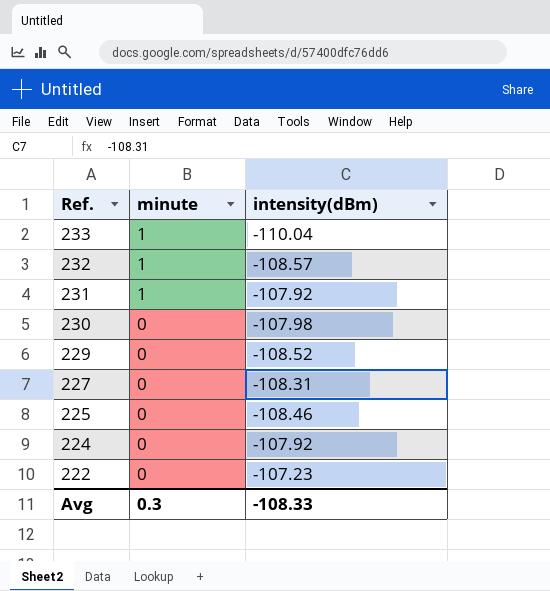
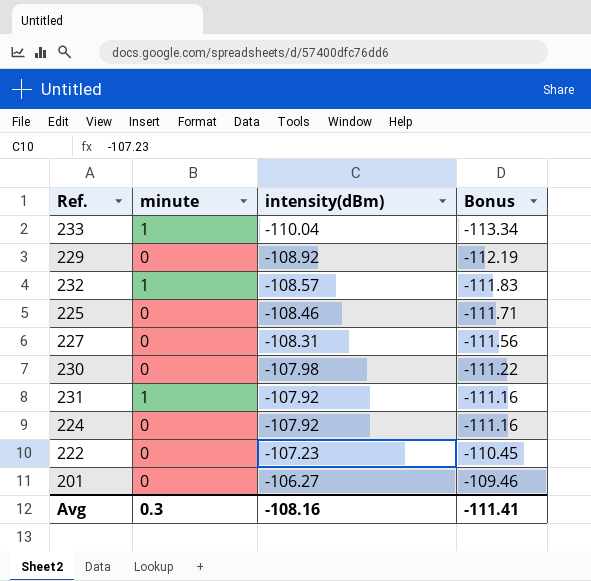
row order: Ref. descending -> intensity(dBm) ascending
column Bonus | formula: none -> [intensity(dBm)] * 1.03
229 | intensity(dBm): -108.52 -> -108.92
row 201: none -> 0 | -106.27 | -109.46
Avg | intensity(dBm): -108.33 -> -108.16

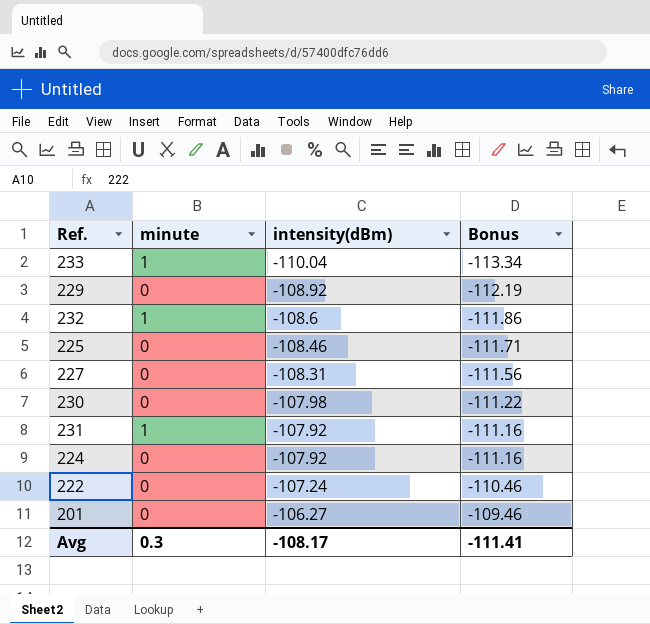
232 | intensity(dBm): -108.57 -> -108.6
232 | Bonus: -111.83 -> -111.86
222 | intensity(dBm): -107.23 -> -107.24
222 | Bonus: -110.45 -> -110.46
Avg | intensity(dBm): -108.16 -> -108.17

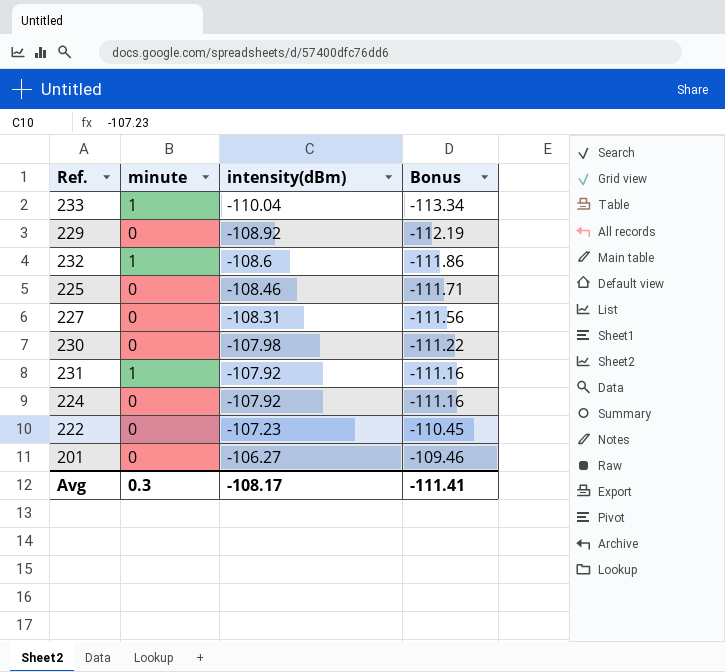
222 | intensity(dBm): -107.24 -> -107.23
222 | Bonus: -110.46 -> -110.45

